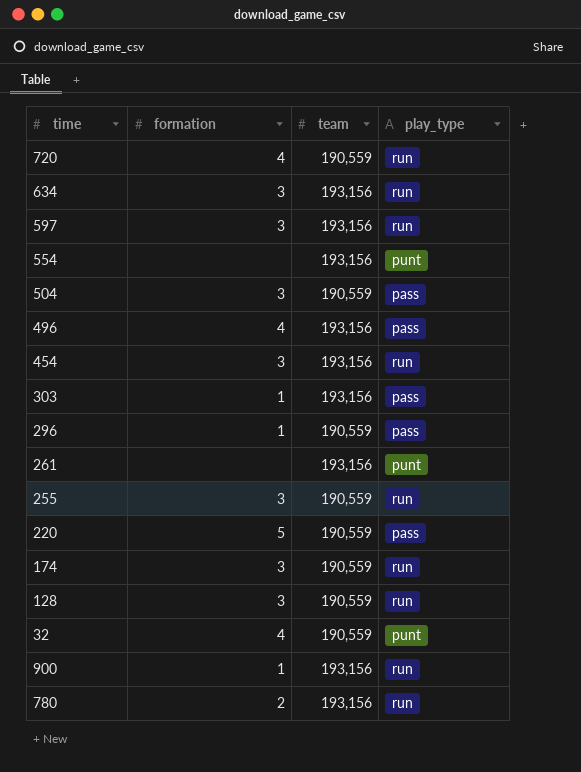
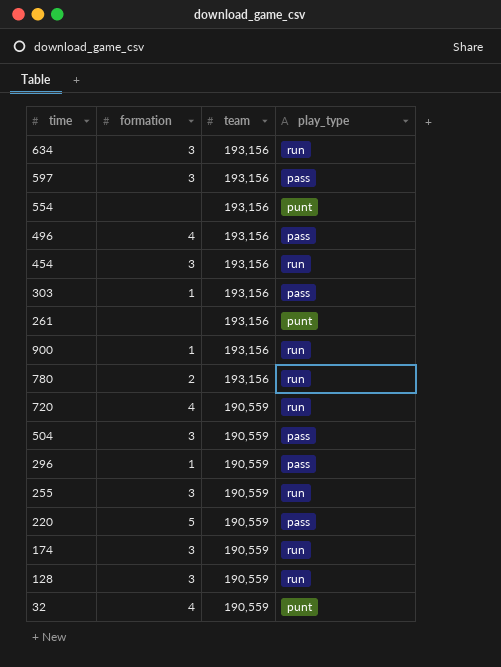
row order: none -> team descending
597 | play_type: run -> pass

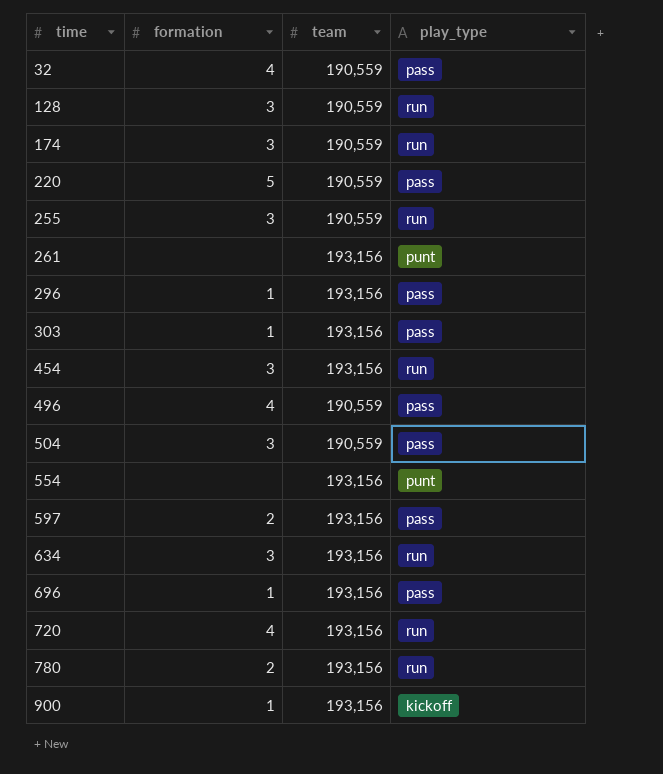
row order: team descending -> time ascending
32 | play_type: punt -> pass
296 | team: 190,559 -> 193,156
496 | team: 193,156 -> 190,559
597 | formation: 3 -> 2
row 696: none -> 1 | 193,156 | pass
720 | team: 190,559 -> 193,156
900 | play_type: run -> kickoff

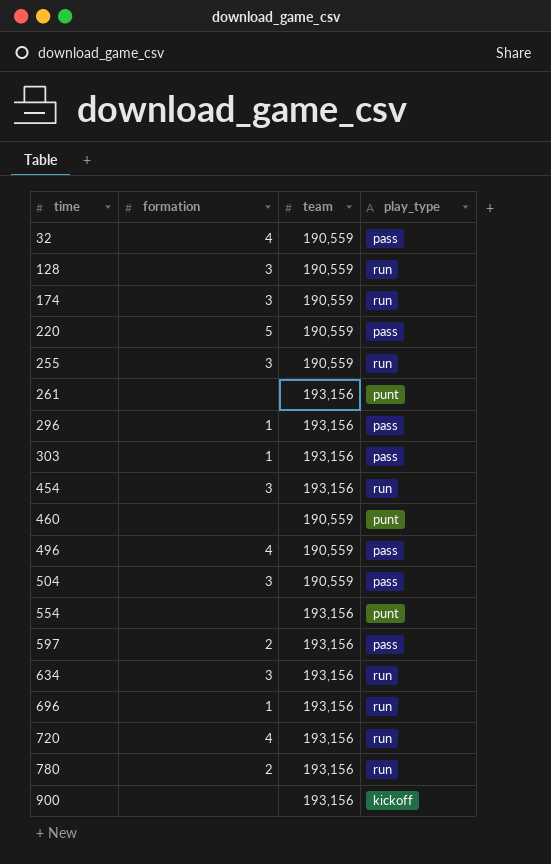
row 460: none -> none | 190,559 | punt
696 | play_type: pass -> run
900 | formation: 1 -> none

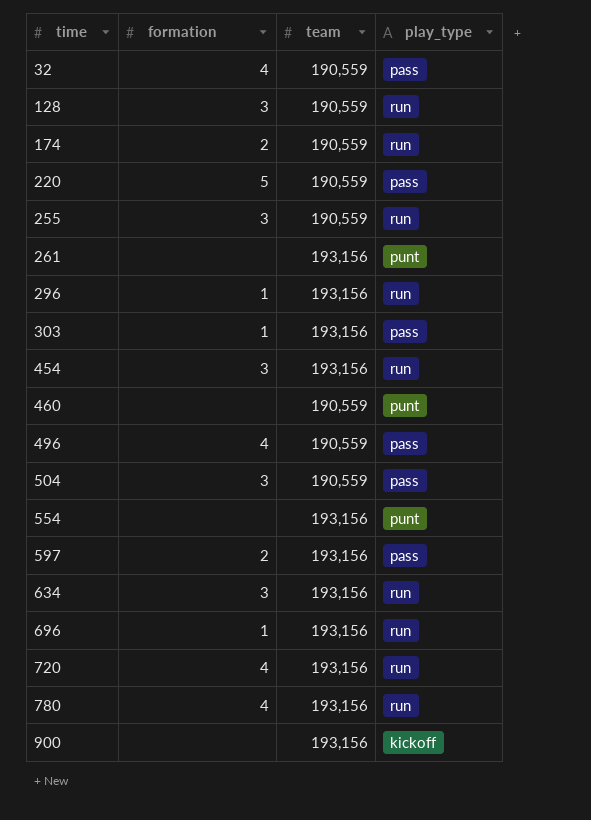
174 | formation: 3 -> 2
296 | play_type: pass -> run
780 | formation: 2 -> 4

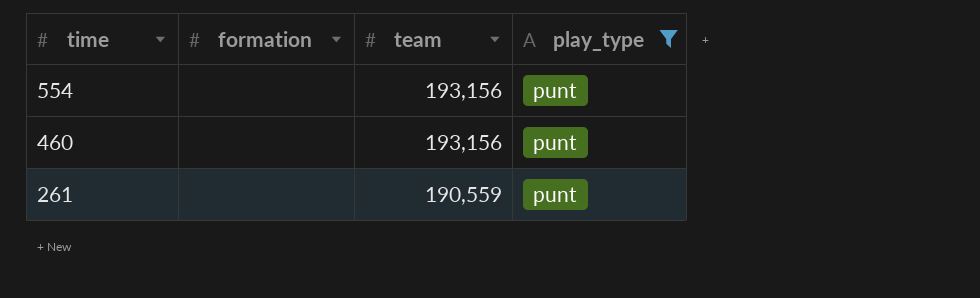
filter: none -> play_type = punt
row order: time ascending -> time descending
460 | team: 190,559 -> 193,156
261 | team: 193,156 -> 190,559

